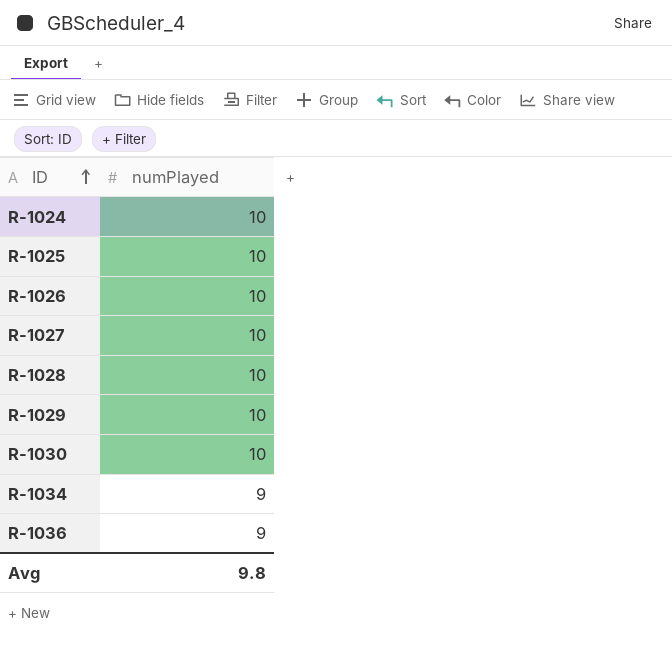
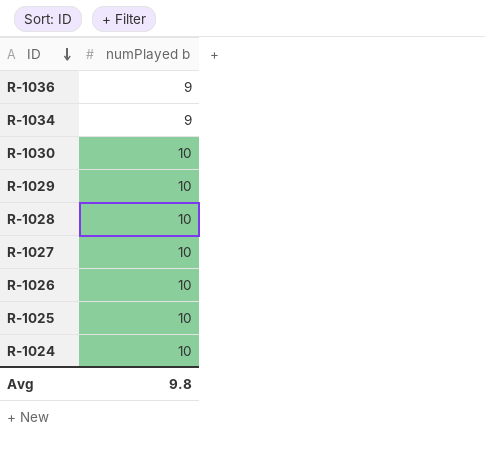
row order: ID ascending -> ID descending
column name: numPlayed -> numPlayed b

